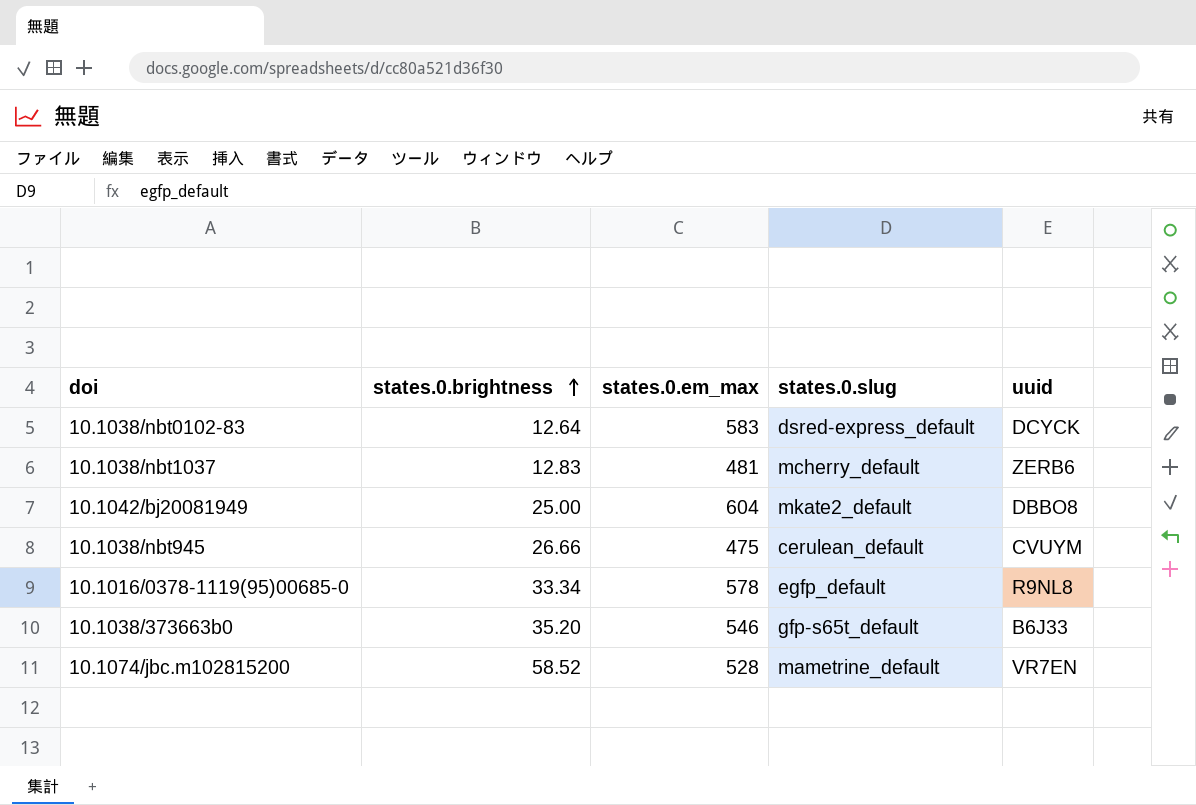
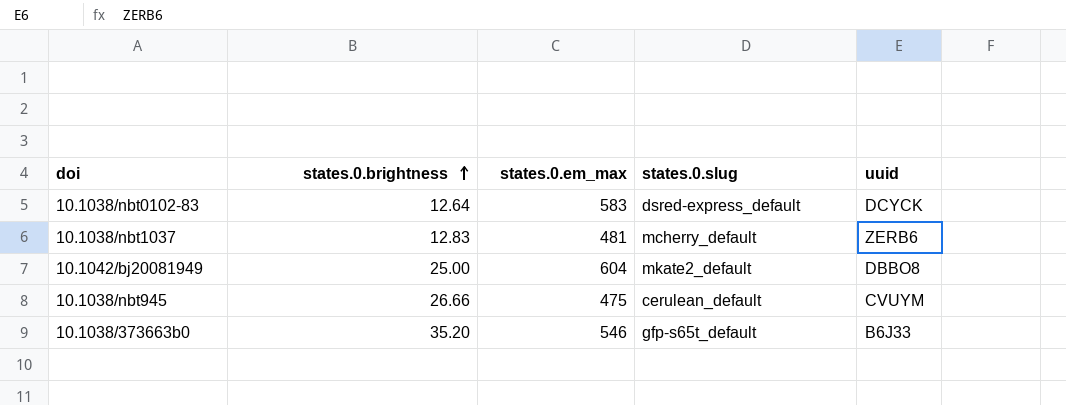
row 10.1016/0378-1119(95)00685-0: 33.34 | 578 | egfp_default | R9NL8 -> none
row 10.1074/jbc.m102815200: 58.52 | 528 | mametrine_default | VR7EN -> none

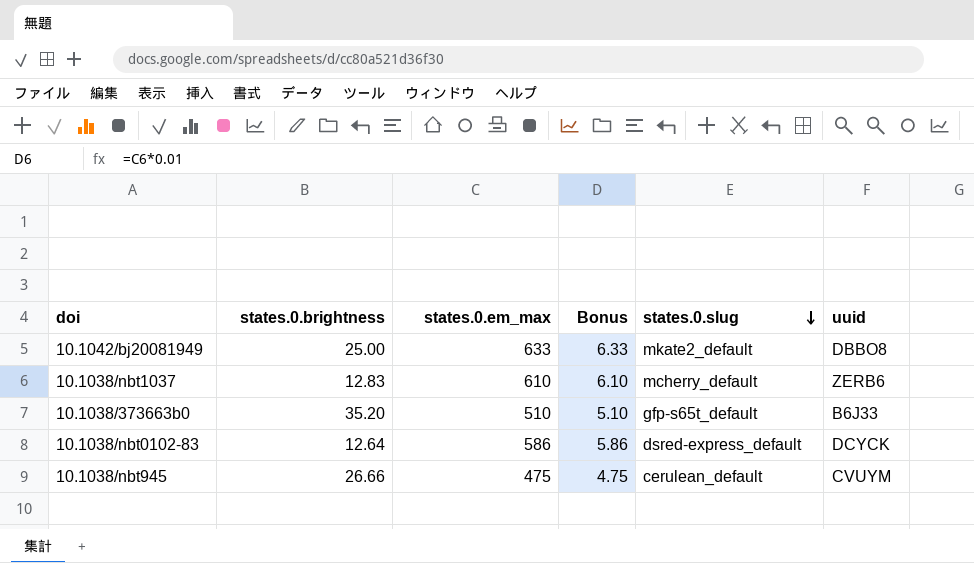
row order: states.0.brightness ascending -> states.0.slug descending
column Bonus | formula: none -> [states.0.em_max] * 0.01
10.1042/bj20081949 | states.0.em_max: 604 -> 633
10.1038/nbt1037 | states.0.em_max: 481 -> 610
10.1038/373663b0 | states.0.em_max: 546 -> 510
10.1038/nbt0102-83 | states.0.em_max: 583 -> 586

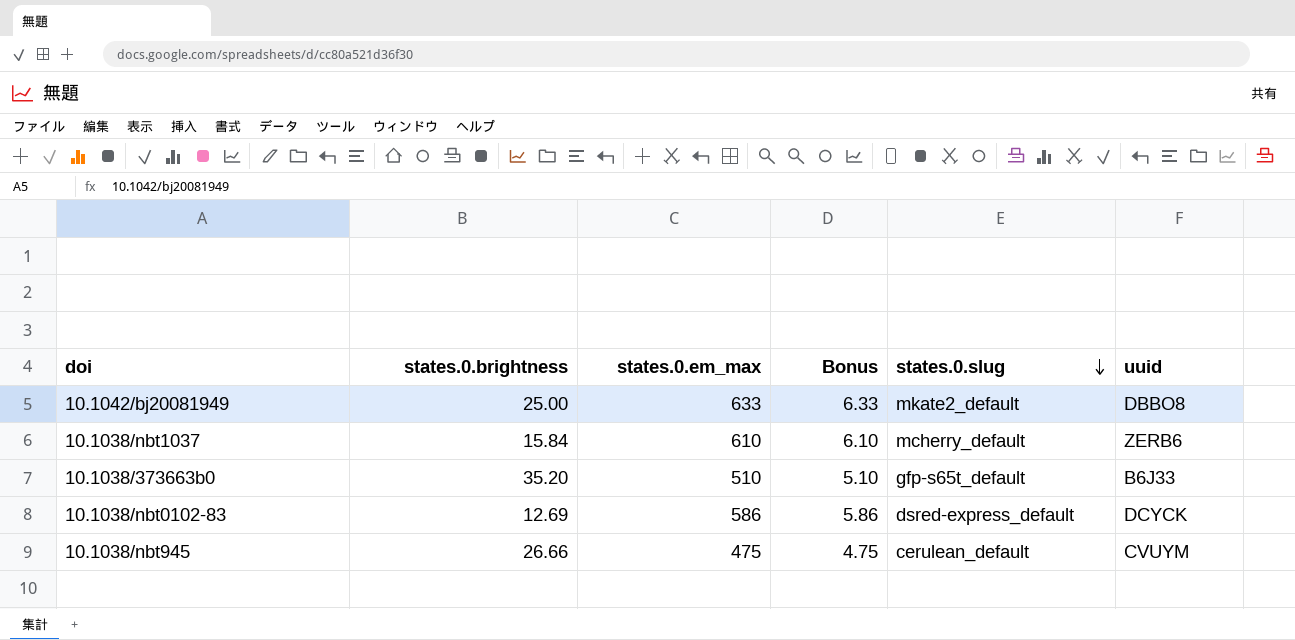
10.1038/nbt1037 | states.0.brightness: 12.83 -> 15.84
10.1038/nbt0102-83 | states.0.brightness: 12.64 -> 12.69

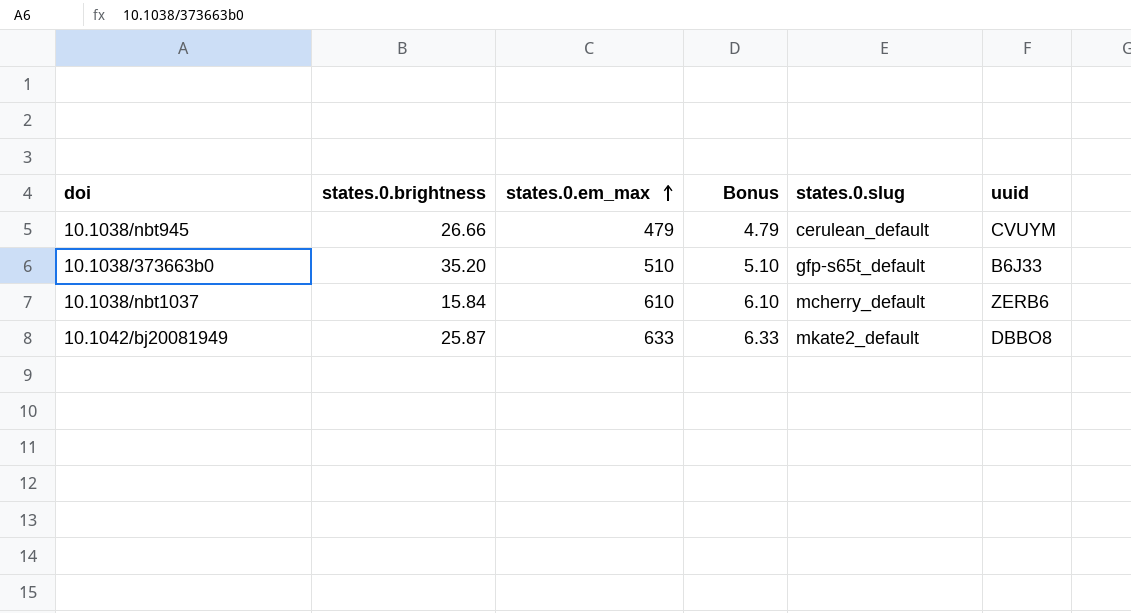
row order: states.0.slug descending -> states.0.em_max ascending
row 10.1038/nbt0102-83: 12.69 | 586 | 5.86 | dsred-express_default | DCYCK -> none
10.1038/nbt945 | states.0.em_max: 475 -> 479
10.1038/nbt945 | Bonus: 4.75 -> 4.79
10.1042/bj20081949 | states.0.brightness: 25.00 -> 25.87

